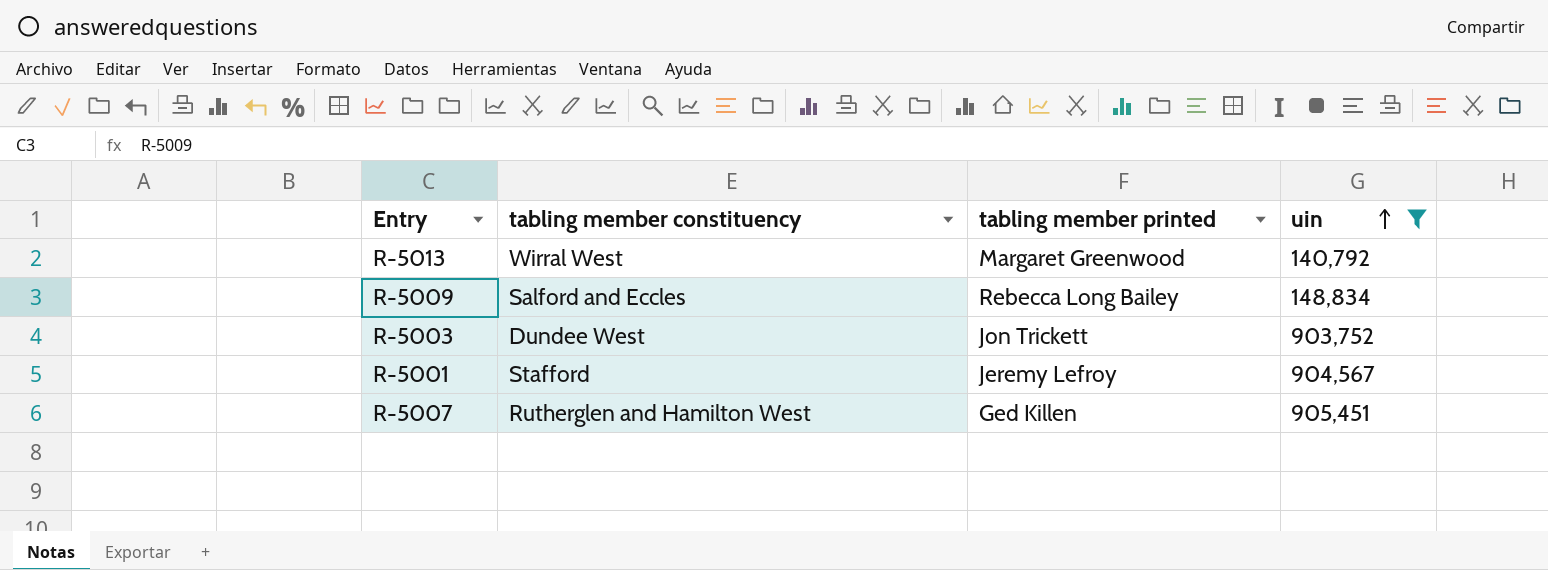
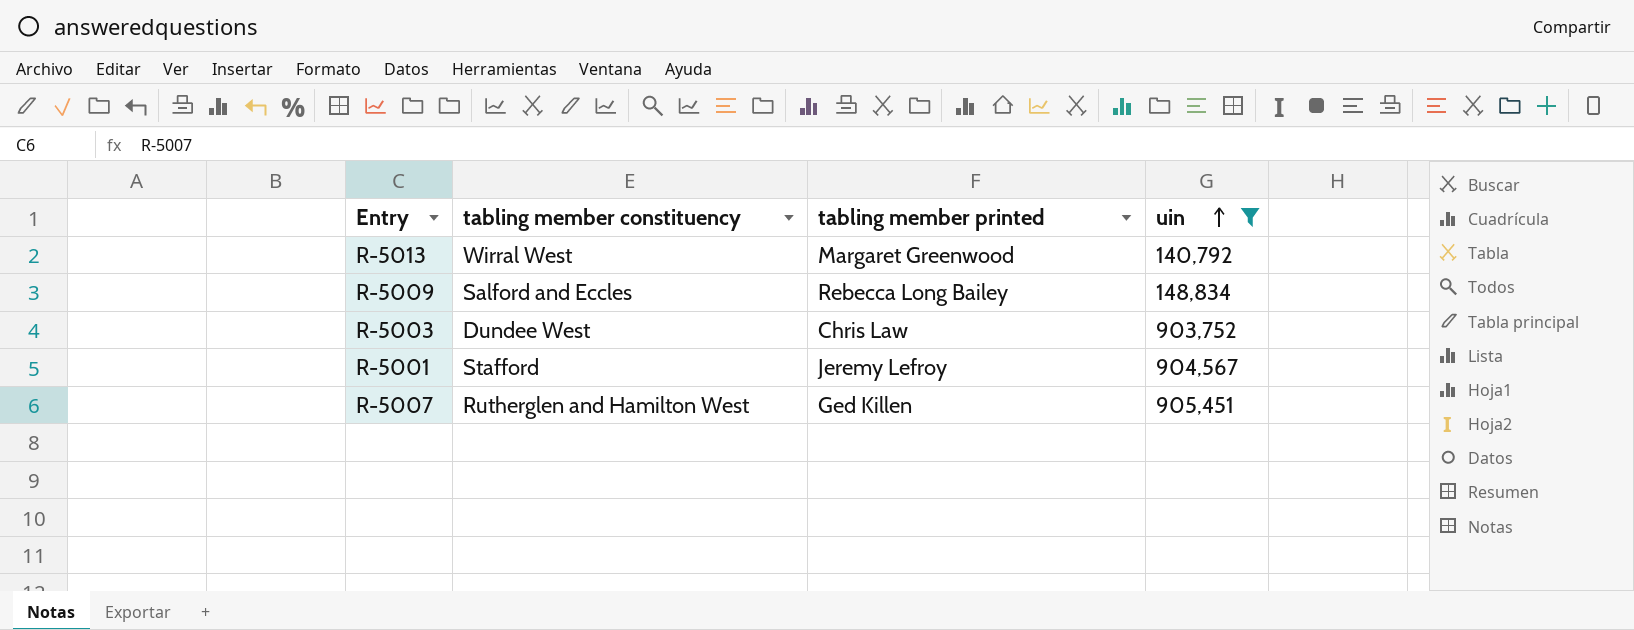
R-5003 | tabling member printed: Jon Trickett -> Chris Law

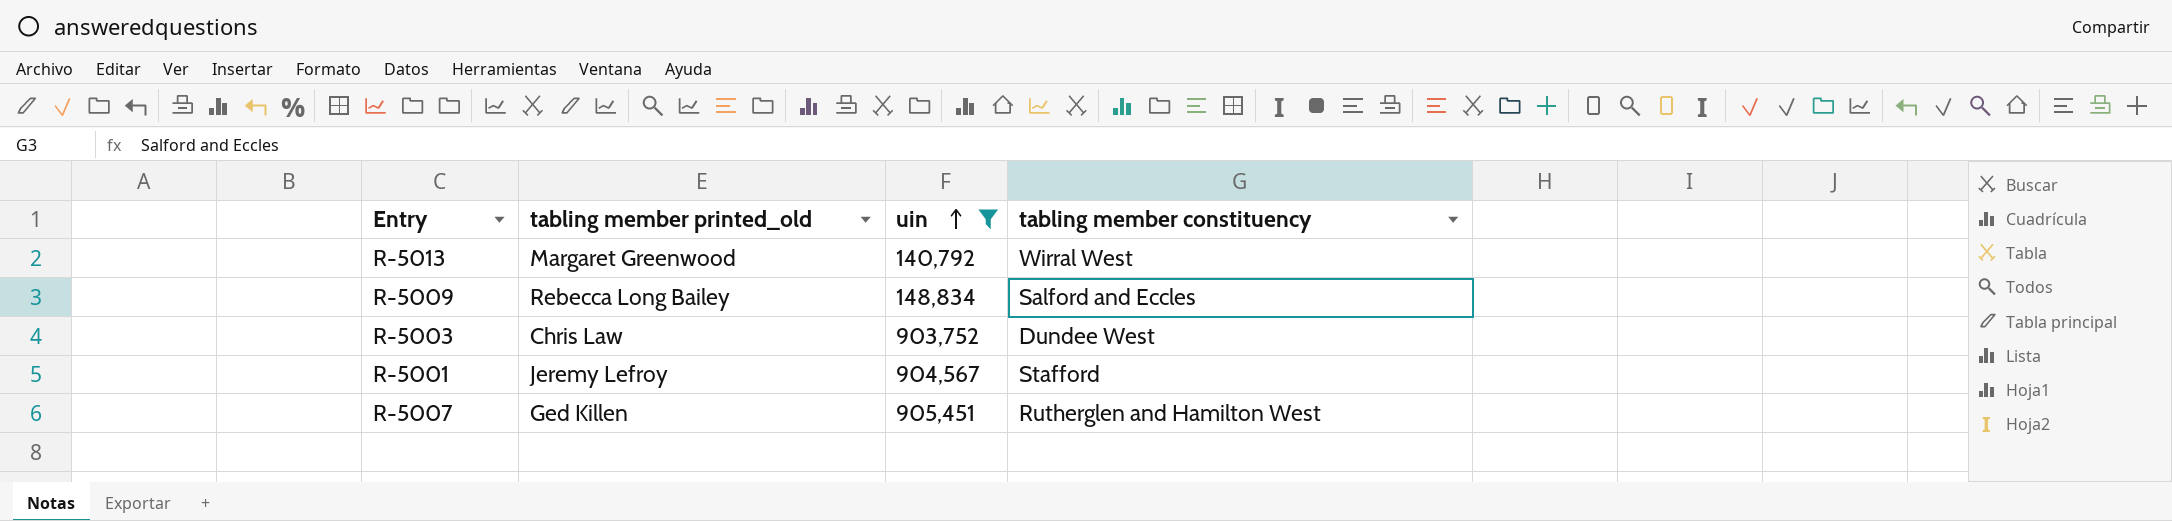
column name: tabling member printed -> tabling member printed_old
column tabling member constituency | position: 2 -> 4

